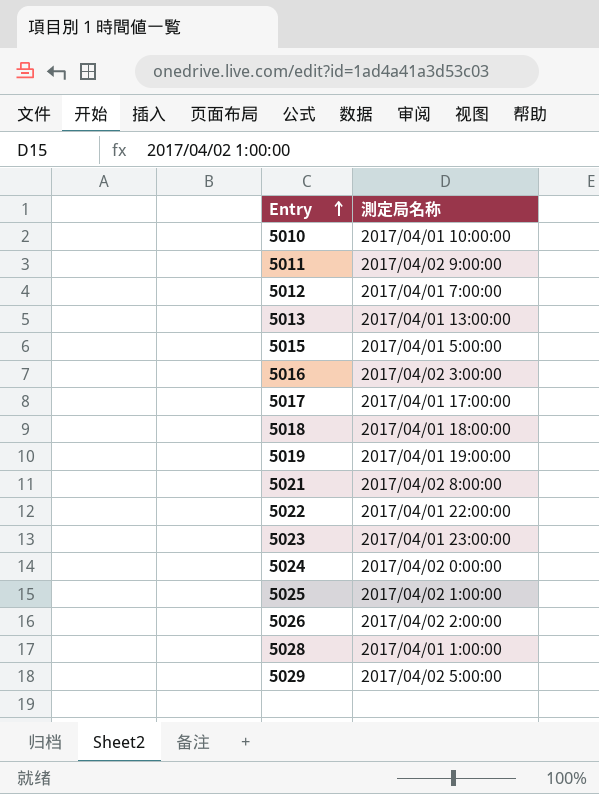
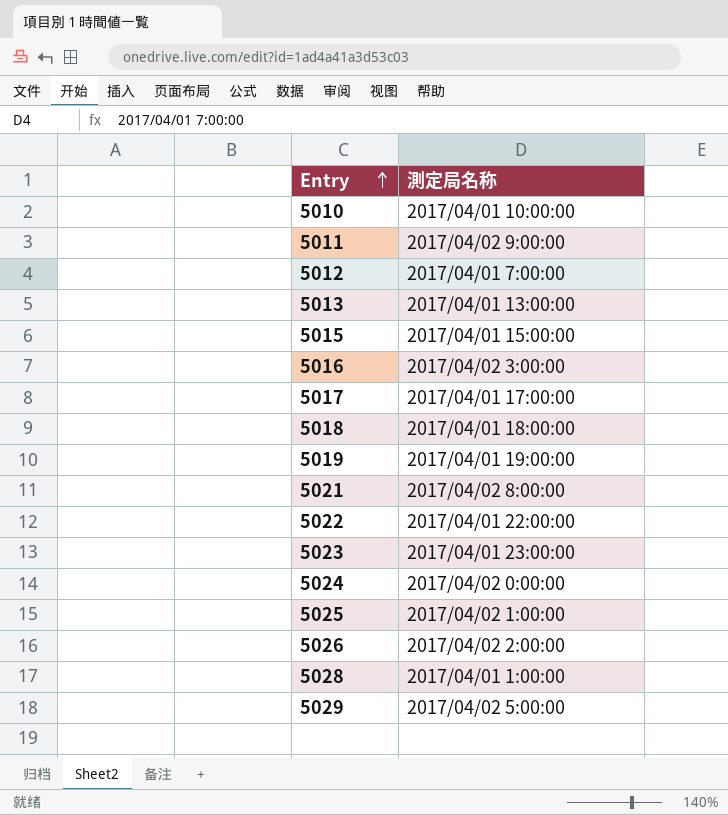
5015 | 測定局名称: 2017/04/01 5:00:00 -> 2017/04/01 15:00:00

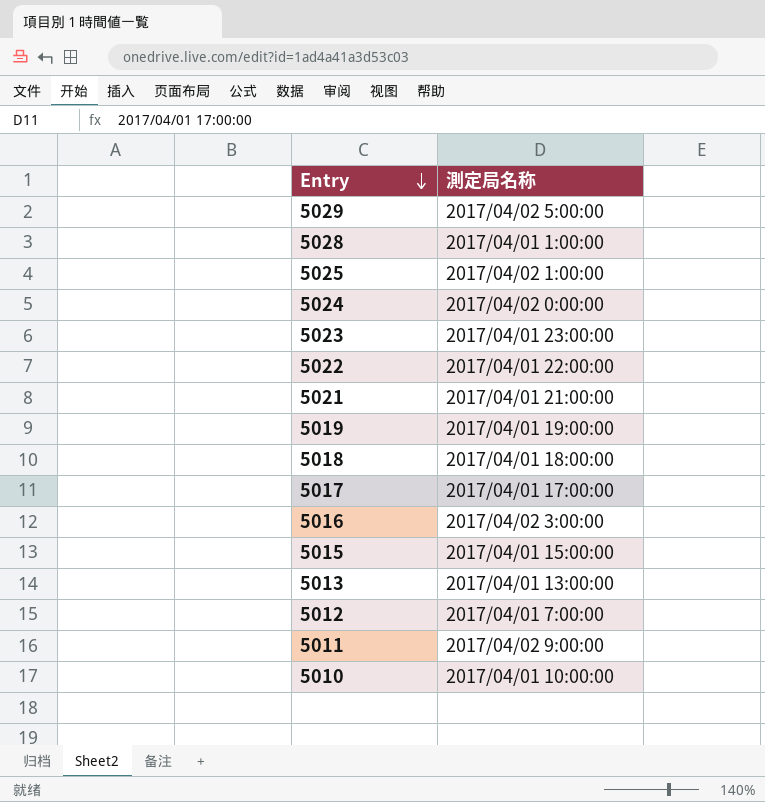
row order: Entry ascending -> Entry descending
row 5026: 2017/04/02 2:00:00 -> none
5021 | 測定局名称: 2017/04/02 8:00:00 -> 2017/04/01 21:00:00

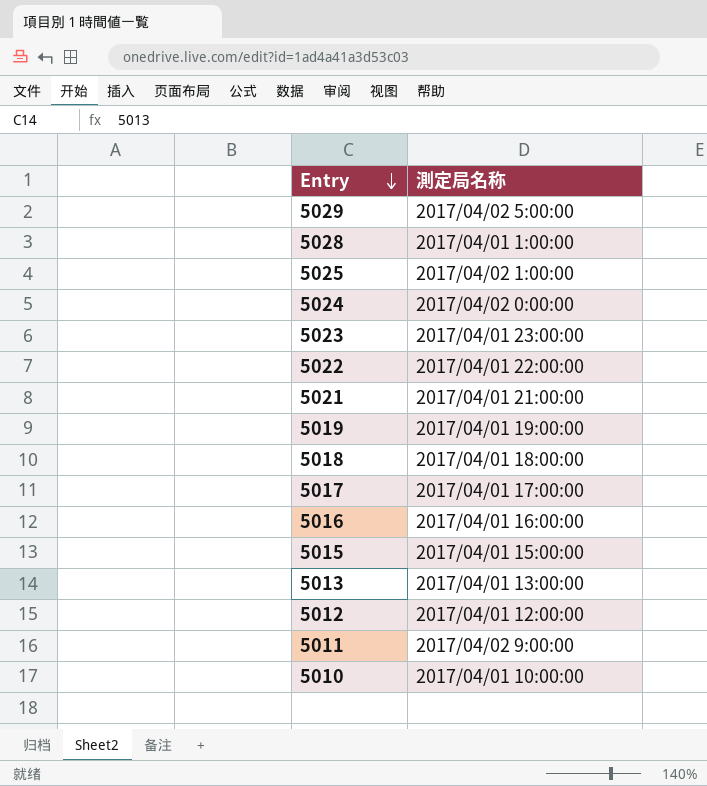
5016 | 測定局名称: 2017/04/02 3:00:00 -> 2017/04/01 16:00:00
5012 | 測定局名称: 2017/04/01 7:00:00 -> 2017/04/01 12:00:00

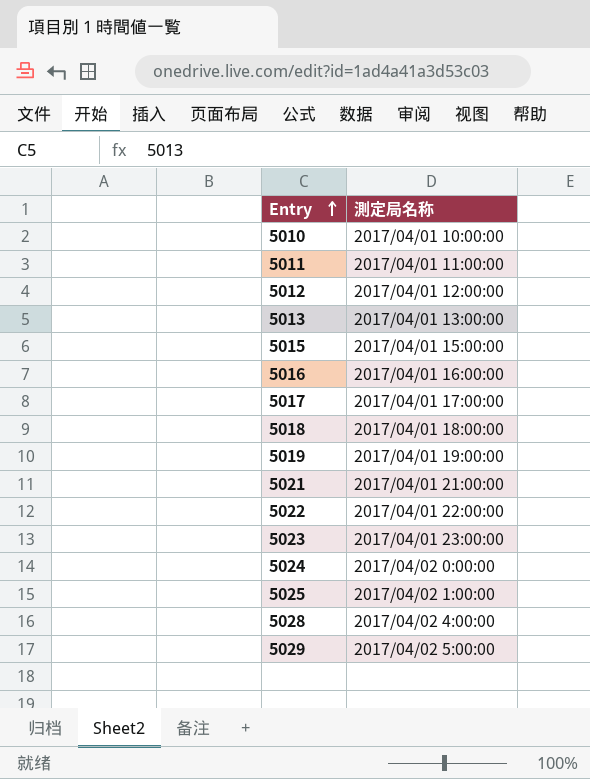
row order: Entry descending -> Entry ascending
5011 | 測定局名称: 2017/04/02 9:00:00 -> 2017/04/01 11:00:00
5028 | 測定局名称: 2017/04/01 1:00:00 -> 2017/04/02 4:00:00

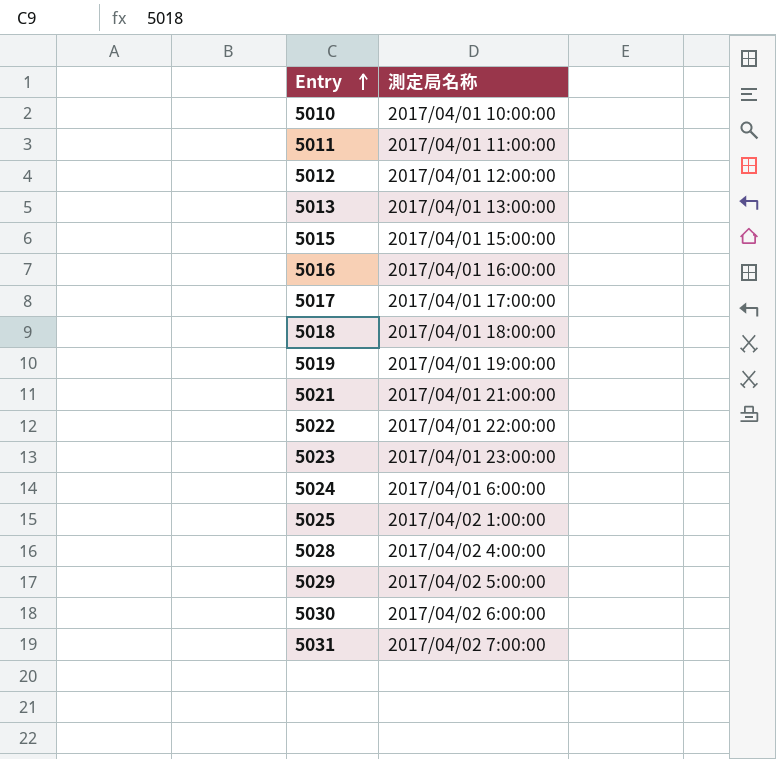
5024 | 測定局名称: 2017/04/02 0:00:00 -> 2017/04/01 6:00:00
row 5030: none -> 2017/04/02 6:00:00
row 5031: none -> 2017/04/02 7:00:00

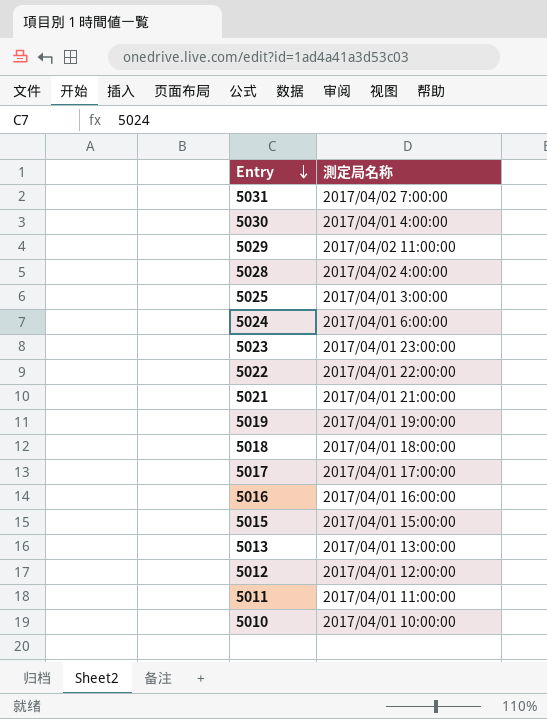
row order: Entry ascending -> Entry descending
5030 | 測定局名称: 2017/04/02 6:00:00 -> 2017/04/01 4:00:00
5029 | 測定局名称: 2017/04/02 5:00:00 -> 2017/04/02 11:00:00
5025 | 測定局名称: 2017/04/02 1:00:00 -> 2017/04/01 3:00:00

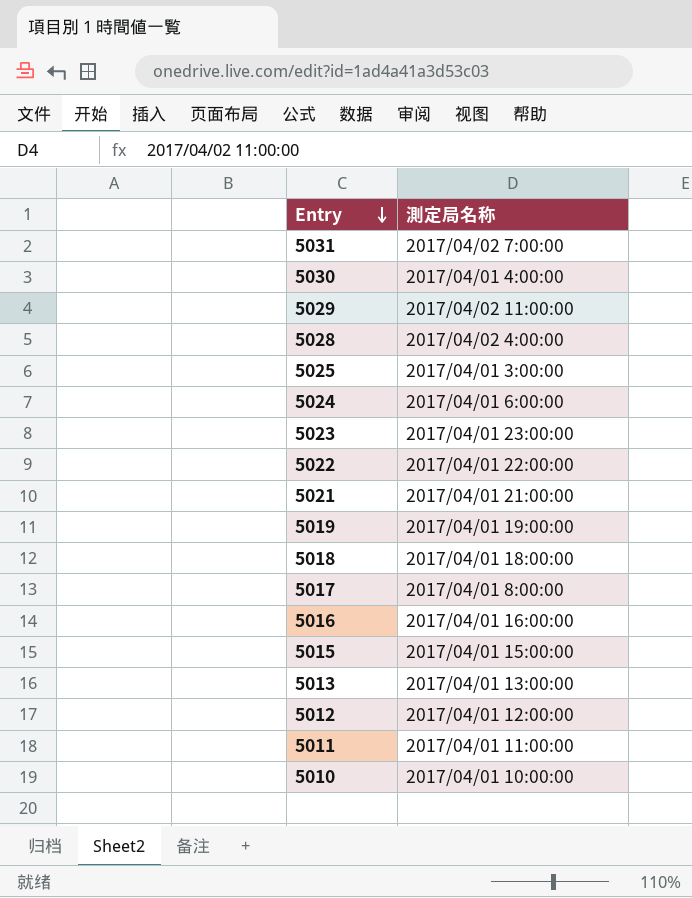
5017 | 測定局名称: 2017/04/01 17:00:00 -> 2017/04/01 8:00:00

